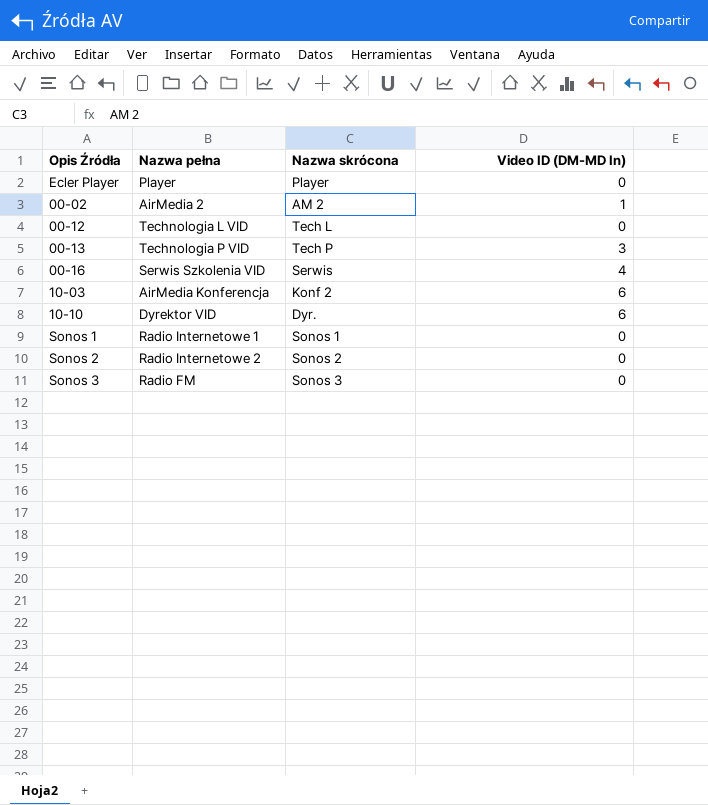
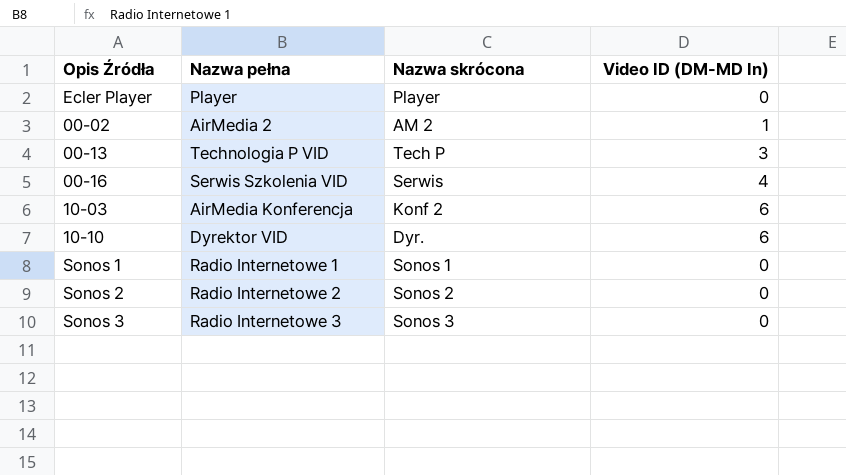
row 00-12: Technologia L VID | Tech L | 0 -> none
Sonos 3 | Nazwa pełna: Radio FM -> Radio Internetowe 3

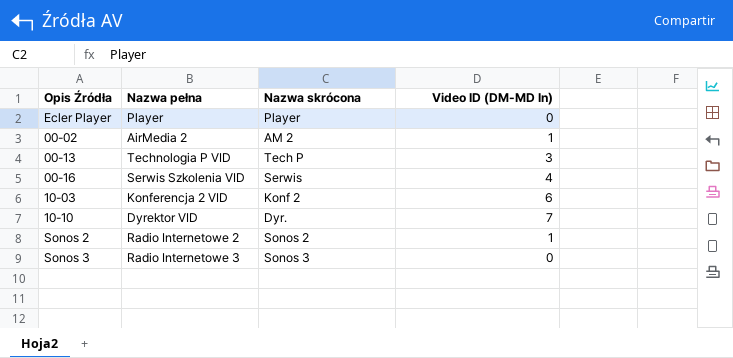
row Sonos 1: Radio Internetowe 1 | Sonos 1 | 0 -> none
10-03 | Nazwa pełna: AirMedia Konferencja -> Konferencja 2 VID
10-10 | Video ID (DM-MD In): 6 -> 7
Sonos 2 | Video ID (DM-MD In): 0 -> 1

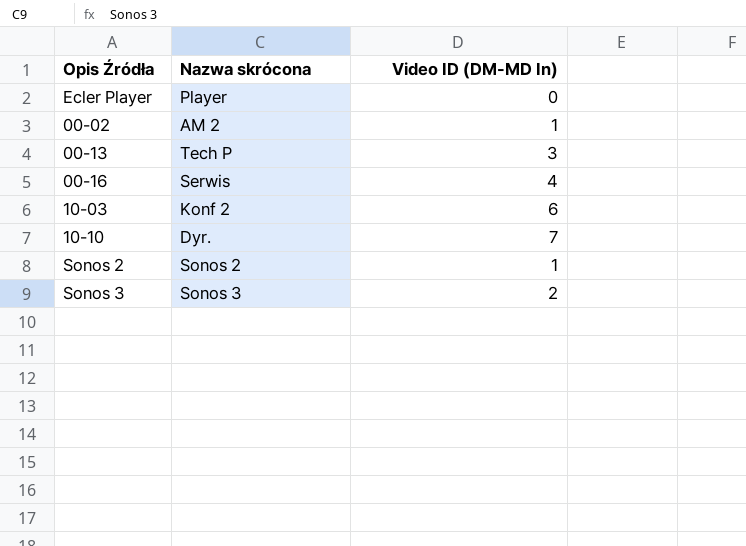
column Nazwa pełna | position: 2 -> none
Sonos 3 | Video ID (DM-MD In): 0 -> 2

